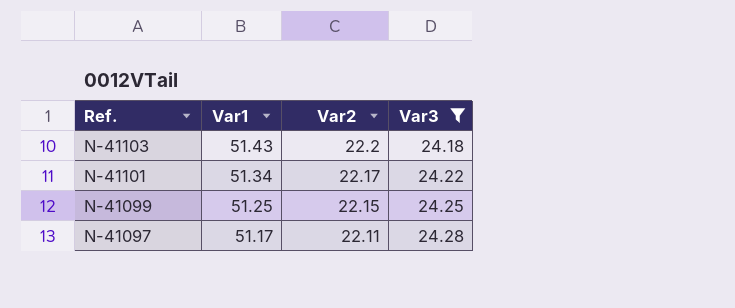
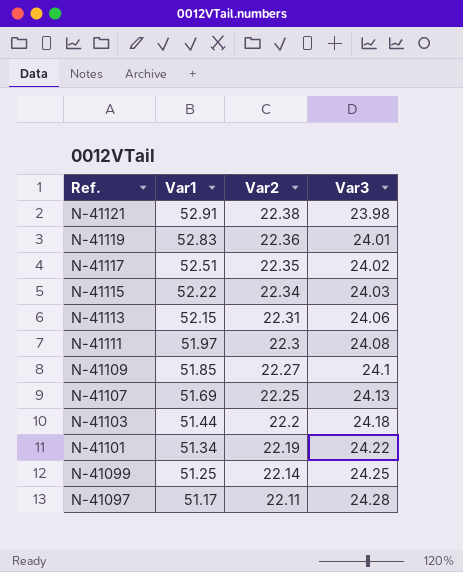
filter: Var3 >= 24.18 -> none
N-41103 | Var1: 51.43 -> 51.44
N-41101 | Var2: 22.17 -> 22.19
N-41099 | Var2: 22.15 -> 22.14

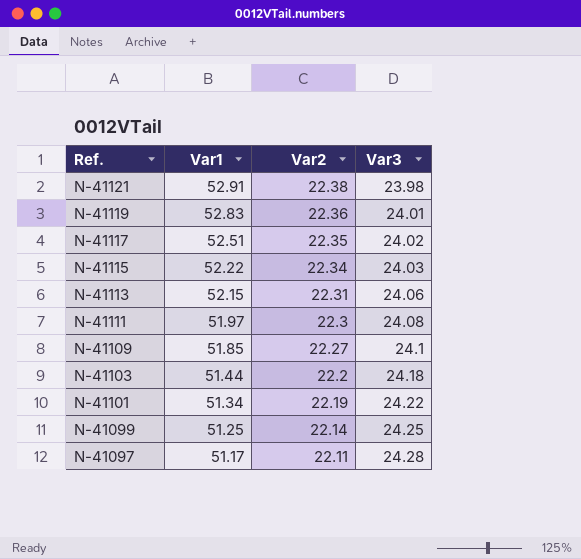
row N-41107: 51.69 | 22.25 | 24.13 -> none

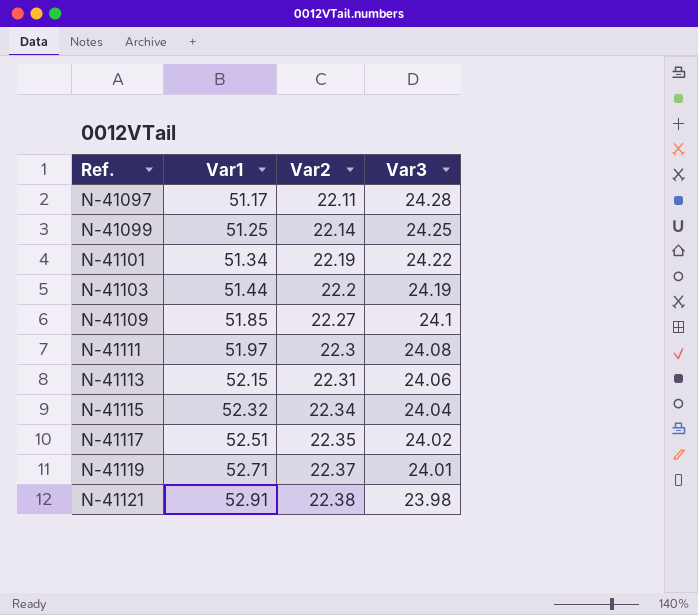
row order: Ref. descending -> Ref. ascending
N-41103 | Var3: 24.18 -> 24.19
N-41115 | Var1: 52.22 -> 52.32
N-41115 | Var3: 24.03 -> 24.04
N-41119 | Var1: 52.83 -> 52.71
N-41119 | Var2: 22.36 -> 22.37

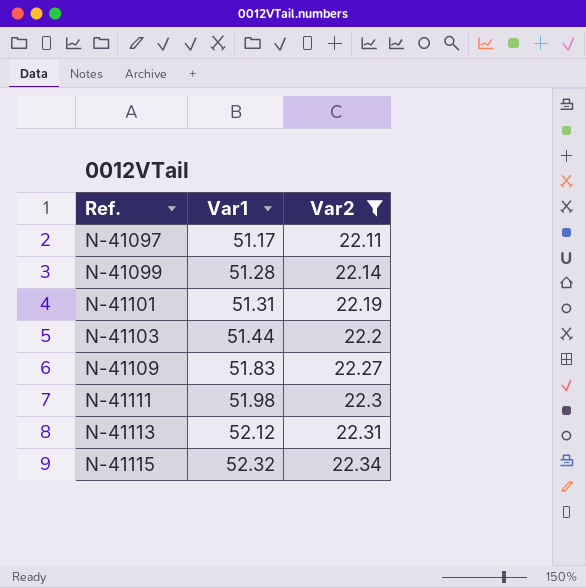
filter: none -> Var2 <= 22.34
column Var3 | position: 4 -> none
N-41099 | Var1: 51.25 -> 51.28
N-41101 | Var1: 51.34 -> 51.31
N-41109 | Var1: 51.85 -> 51.83
N-41111 | Var1: 51.97 -> 51.98
N-41113 | Var1: 52.15 -> 52.12

